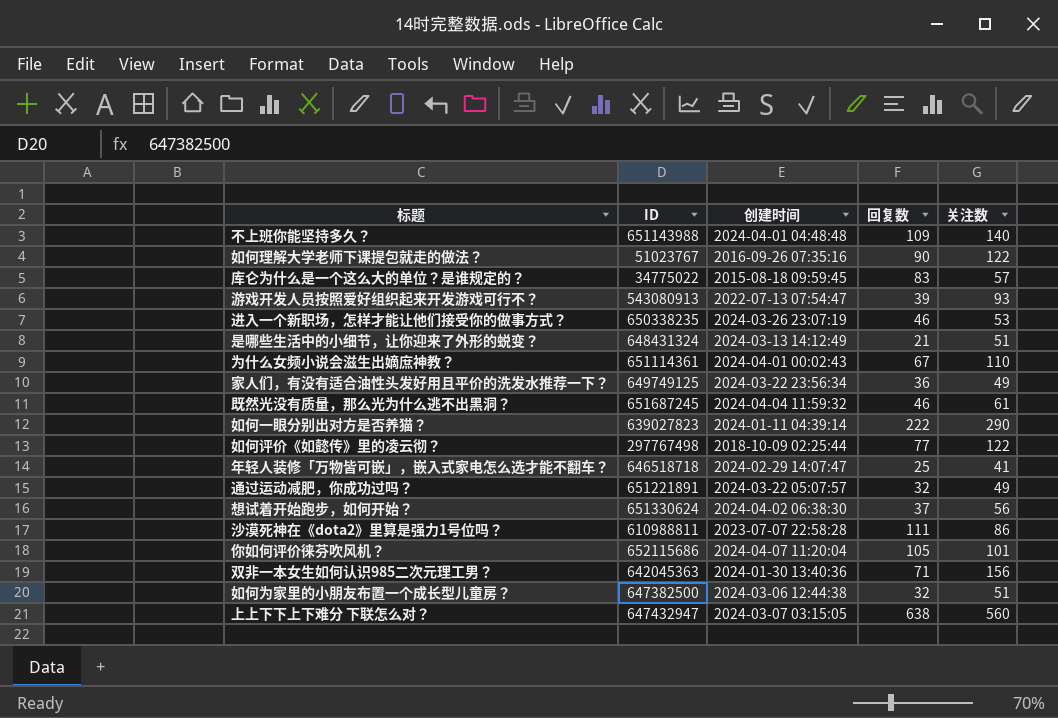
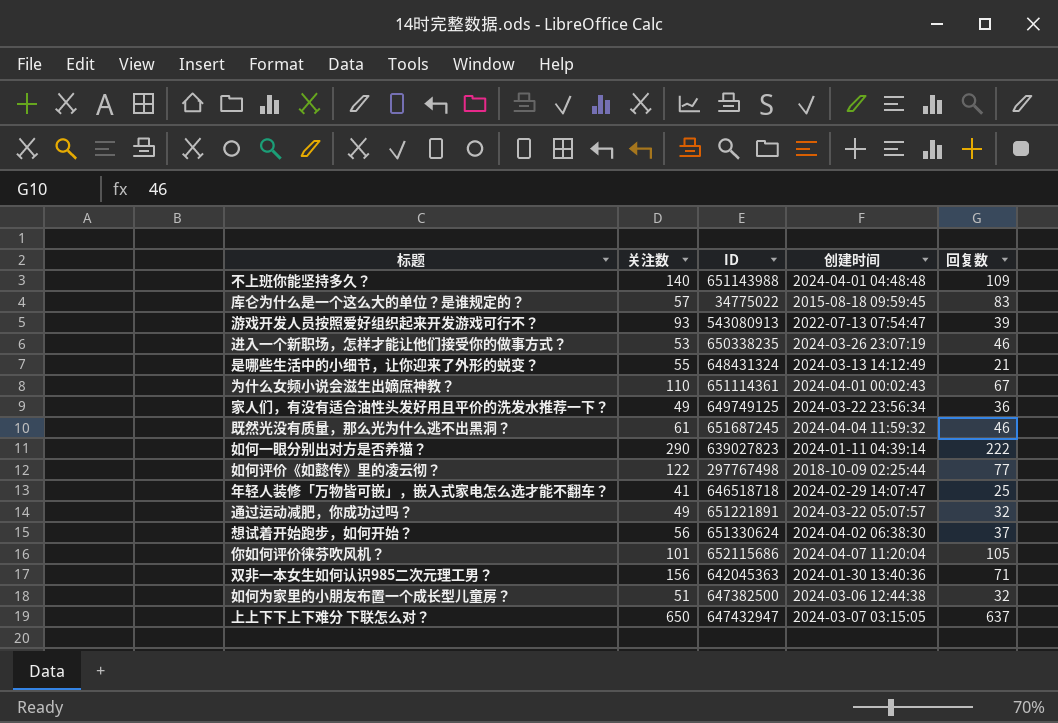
column 关注数 | position: 5 -> 2
row 如何理解大学老师下课提包就走的做法？: 51023767 | 2016-09-26 07:35:16 | 90 | 122 -> none
row 沙漠死神在《dota2》里算是强力1号位吗？: 610988811 | 2023-07-07 22:58:28 | 111 | 86 -> none
是哪些生活中的小细节，让你迎来了外形的蜕变？ | 关注数: 51 -> 55
上上下下上下难分 下联怎么对？ | 关注数: 560 -> 650
上上下下上下难分 下联怎么对？ | 回复数: 638 -> 637

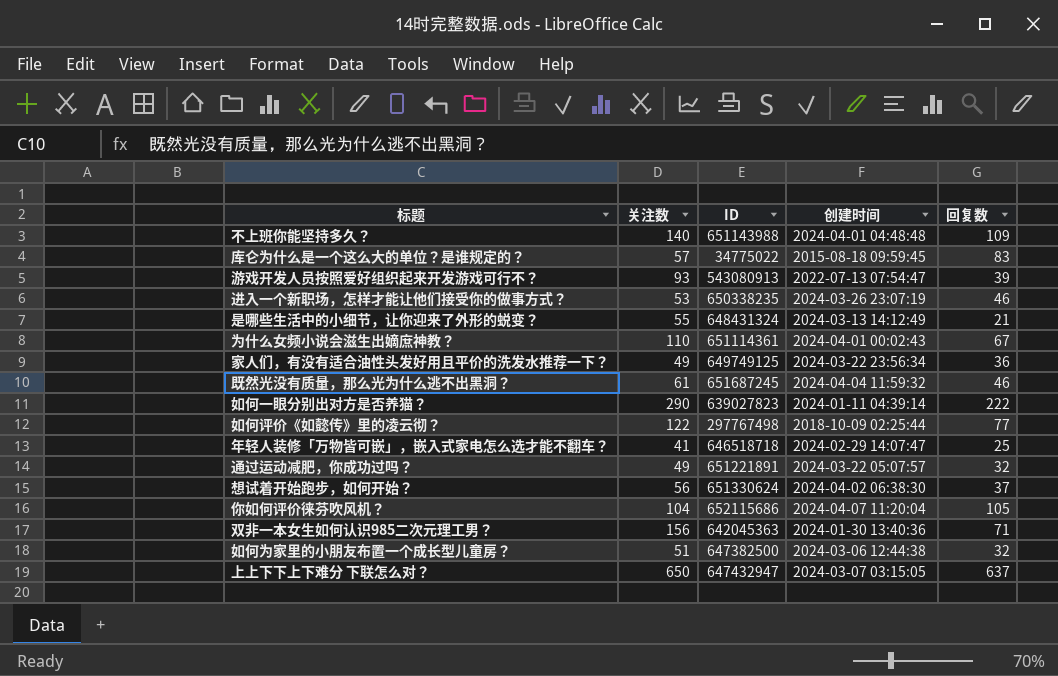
你如何评价徕芬吹风机？ | 关注数: 101 -> 104

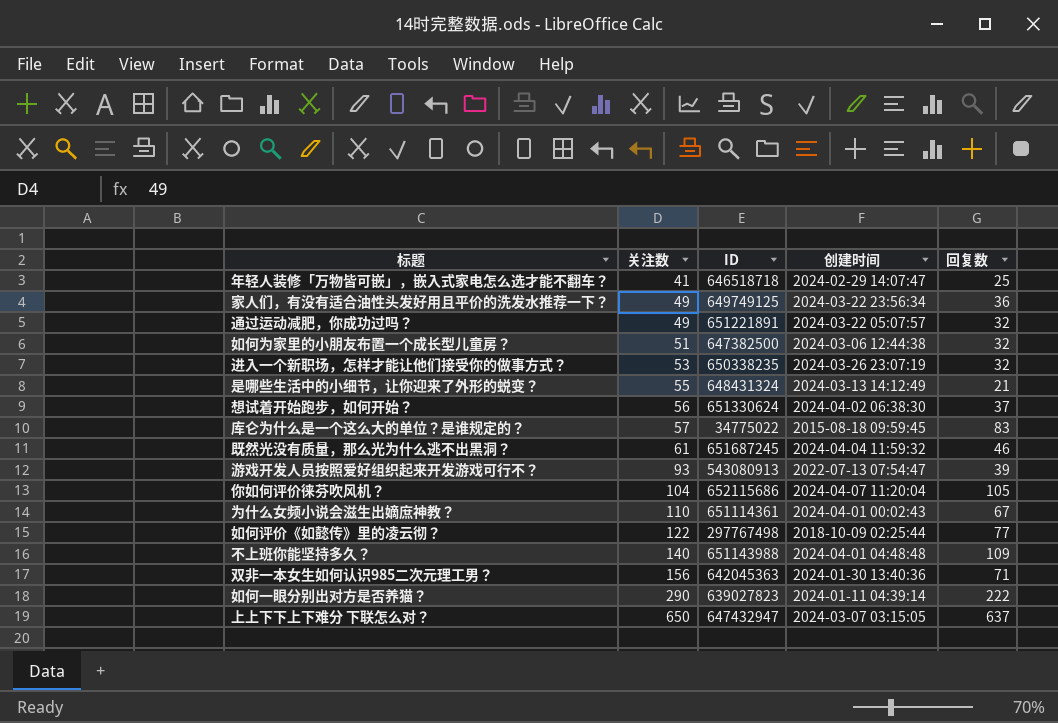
row order: none -> 关注数 ascending
进入一个新职场，怎样才能让他们接受你的做事方式？ | 回复数: 46 -> 32

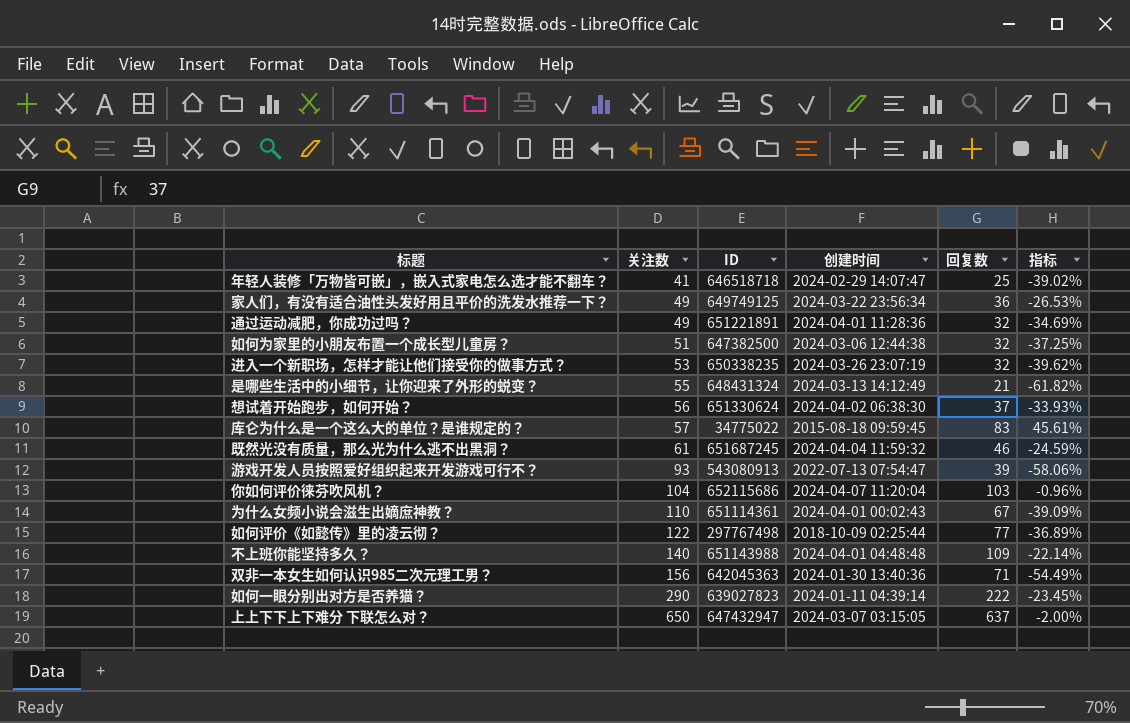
column 指标 | formula: none -> ([回复数] - [关注数]) / [关注数]
通过运动减肥，你成功过吗？ | 创建时间: 2024-03-22 05:07:57 -> 2024-04-01 11:28:36
你如何评价徕芬吹风机？ | 回复数: 105 -> 103

